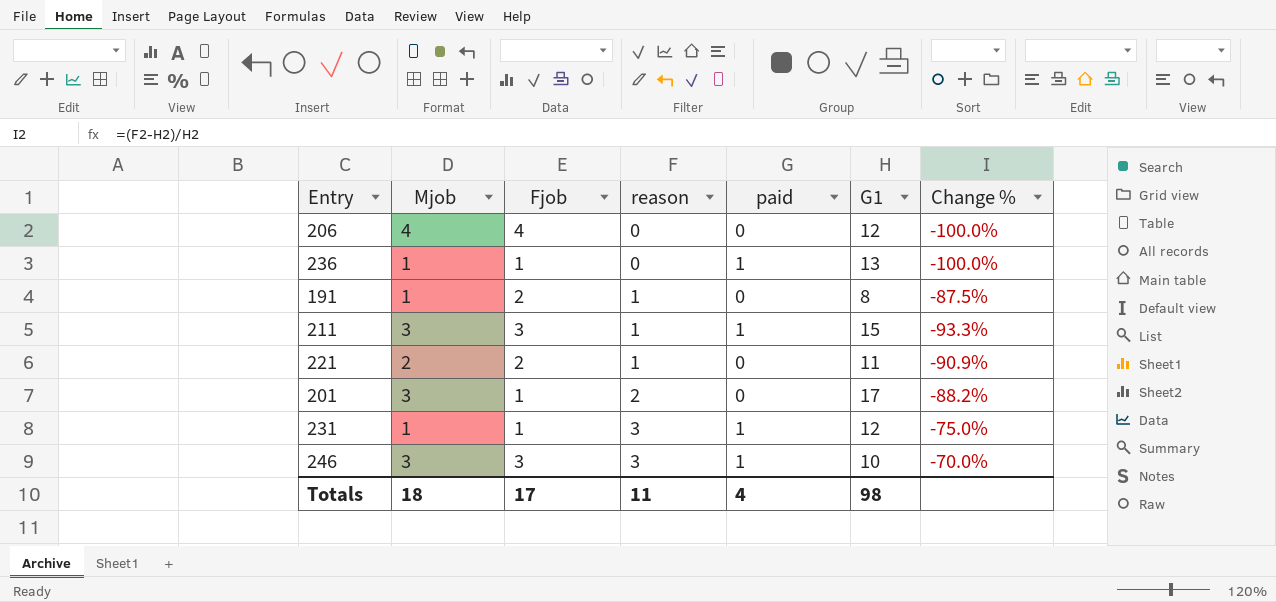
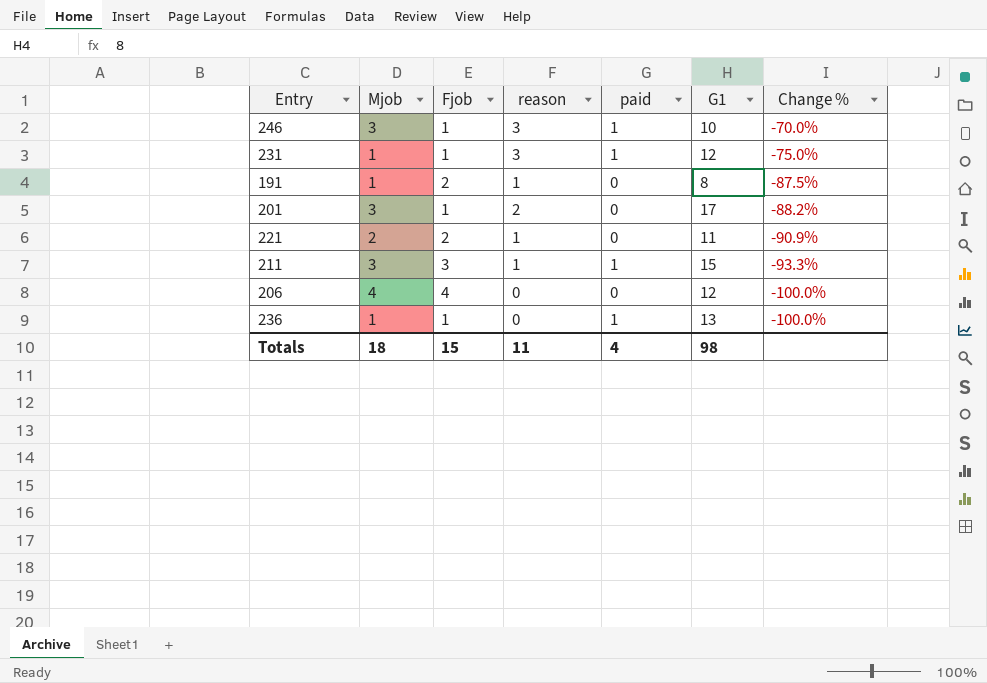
row order: reason ascending -> Change % descending
246 | Fjob: 3 -> 1
Totals | Fjob: 17 -> 15

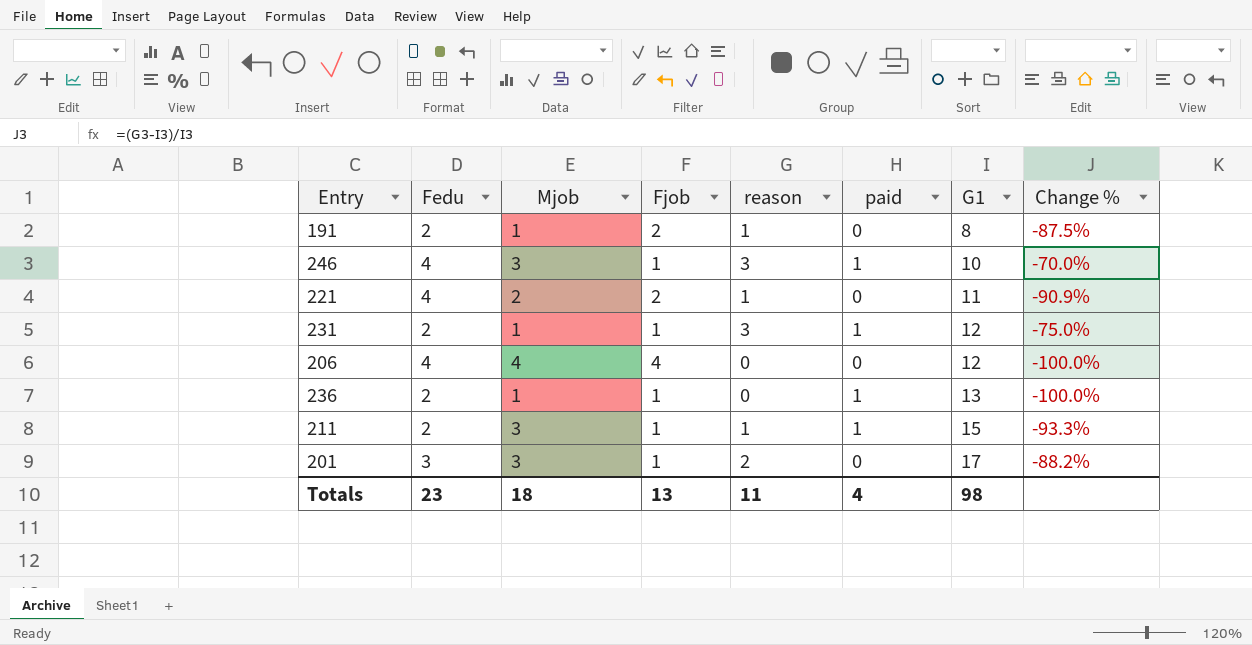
row order: Change % descending -> G1 ascending
column Fedu | position: none -> 2
211 | Fjob: 3 -> 1
Totals | Fjob: 15 -> 13

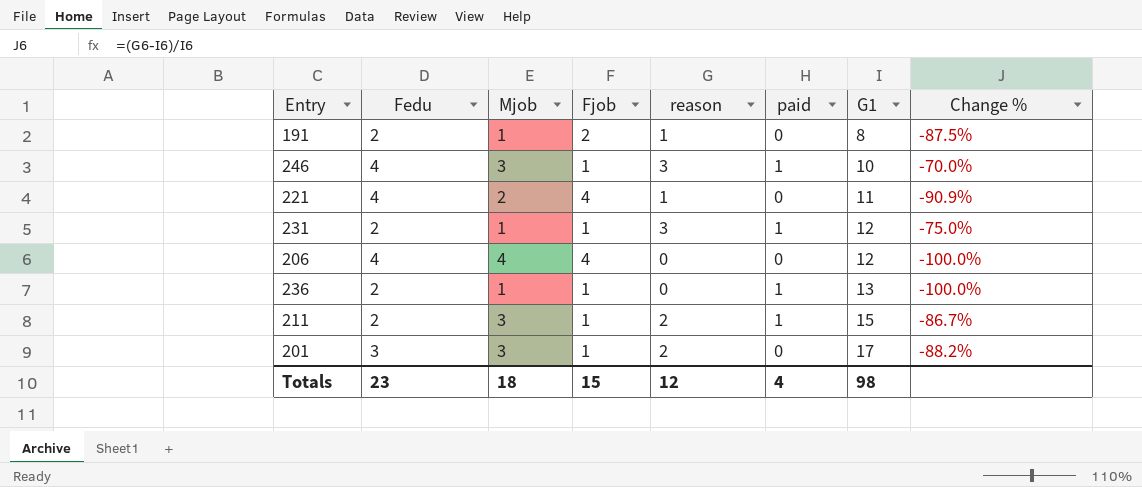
221 | Fjob: 2 -> 4
211 | reason: 1 -> 2
211 | Change %: -93.3% -> -86.7%
Totals | Fjob: 13 -> 15
Totals | reason: 11 -> 12

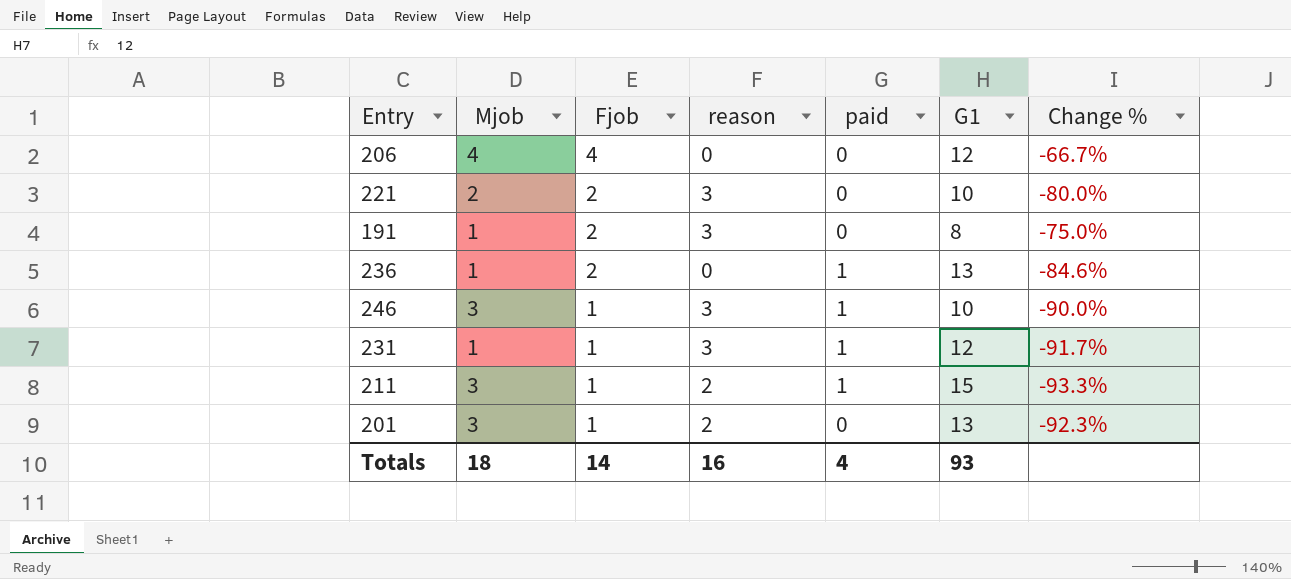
row order: G1 ascending -> Fjob descending
column Fedu | position: 2 -> none
column Change % | formula: ([reason] - [G1]) / [G1] -> ([Fjob] - [G1]) / [G1]
221 | Fjob: 4 -> 2
221 | reason: 1 -> 3
221 | G1: 11 -> 10
191 | reason: 1 -> 3
236 | Fjob: 1 -> 2
201 | G1: 17 -> 13
Totals | Fjob: 15 -> 14
Totals | reason: 12 -> 16
Totals | G1: 98 -> 93

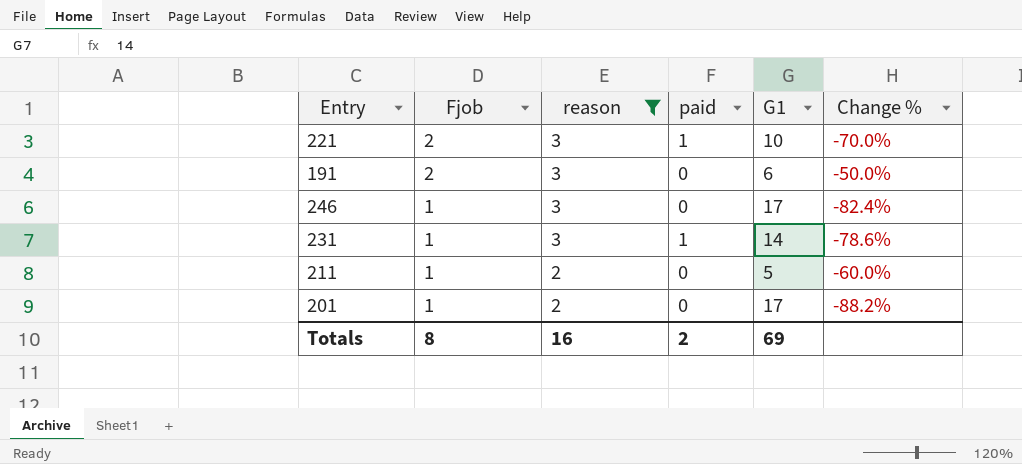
filter: none -> reason != 0
column Mjob | position: 2 -> none
column Change % | formula: ([Fjob] - [G1]) / [G1] -> ([reason] - [G1]) / [G1]
221 | paid: 0 -> 1
191 | G1: 8 -> 6
246 | paid: 1 -> 0
246 | G1: 10 -> 17
231 | G1: 12 -> 14
211 | paid: 1 -> 0
211 | G1: 15 -> 5
201 | G1: 13 -> 17
Totals | Fjob: 14 -> 8
Totals | paid: 4 -> 2
Totals | G1: 93 -> 69

